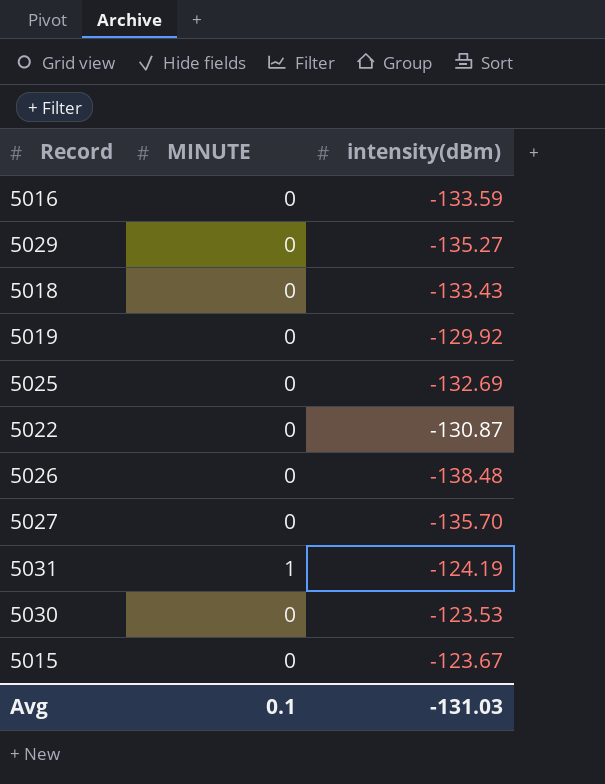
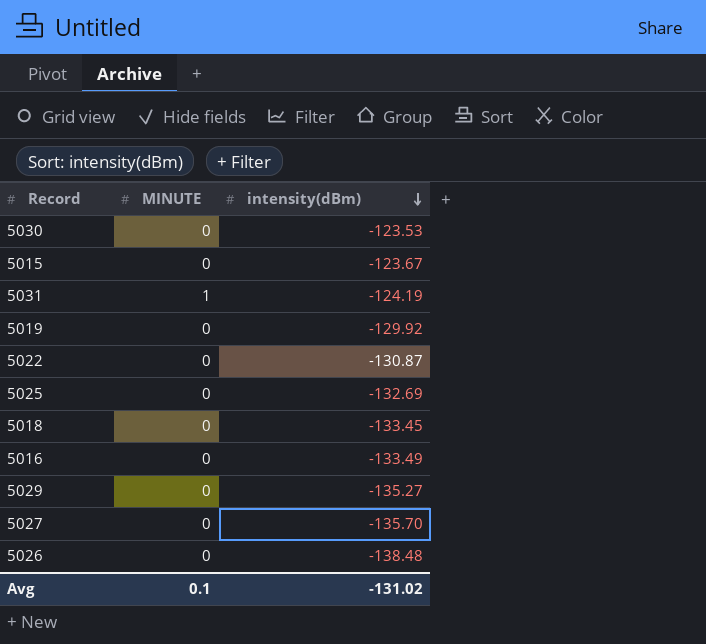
row order: none -> intensity(dBm) descending
5018 | intensity(dBm): -133.43 -> -133.45
5016 | intensity(dBm): -133.59 -> -133.49
Avg | intensity(dBm): -131.03 -> -131.02

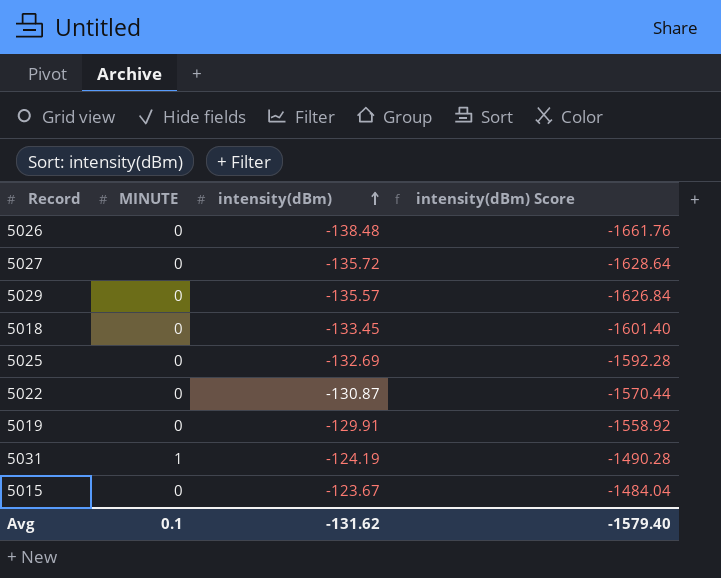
row order: intensity(dBm) descending -> intensity(dBm) ascending
column intensity(dBm) Score | formula: none -> [intensity(dBm)] * 12
row 5030: 0 | -123.53 -> none
row 5016: 0 | -133.49 -> none
5027 | intensity(dBm): -135.70 -> -135.72
5029 | intensity(dBm): -135.27 -> -135.57
5019 | intensity(dBm): -129.92 -> -129.91
Avg | intensity(dBm): -131.02 -> -131.62

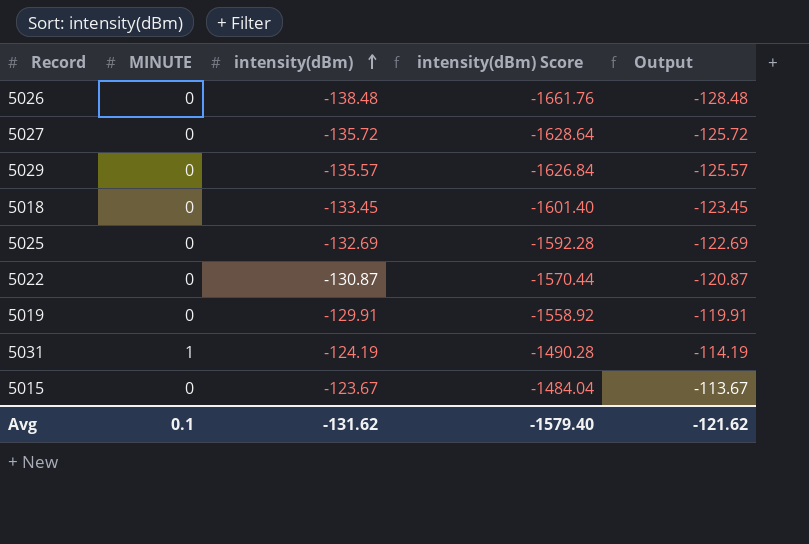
column Output | formula: none -> [intensity(dBm)] + 10

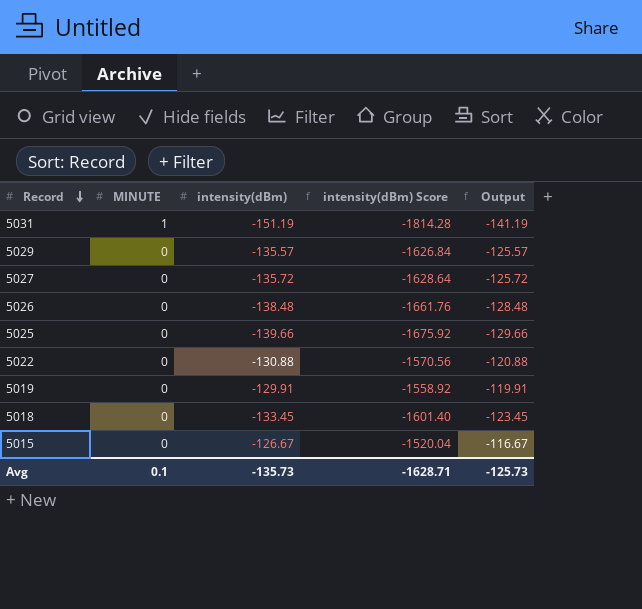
row order: intensity(dBm) ascending -> Record descending
5031 | intensity(dBm): -124.19 -> -151.19
5031 | intensity(dBm) Score: -1490.28 -> -1814.28
5031 | Output: -114.19 -> -141.19
5025 | intensity(dBm): -132.69 -> -139.66
5025 | intensity(dBm) Score: -1592.28 -> -1675.92
5025 | Output: -122.69 -> -129.66
5022 | intensity(dBm): -130.87 -> -130.88
5022 | intensity(dBm) Score: -1570.44 -> -1570.56
5022 | Output: -120.87 -> -120.88
5015 | intensity(dBm): -123.67 -> -126.67
5015 | intensity(dBm) Score: -1484.04 -> -1520.04
5015 | Output: -113.67 -> -116.67
Avg | intensity(dBm): -131.62 -> -135.73
Avg | intensity(dBm) Score: -1579.40 -> -1628.71
Avg | Output: -121.62 -> -125.73

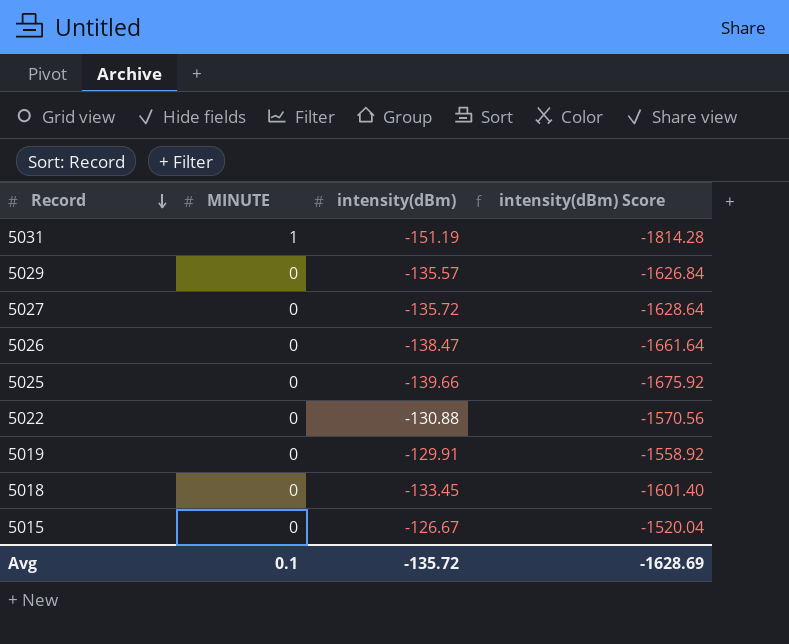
column Output | formula: [intensity(dBm)] + 10 -> none
5026 | intensity(dBm): -138.48 -> -138.47
5026 | intensity(dBm) Score: -1661.76 -> -1661.64
Avg | intensity(dBm): -135.73 -> -135.72
Avg | intensity(dBm) Score: -1628.71 -> -1628.69

